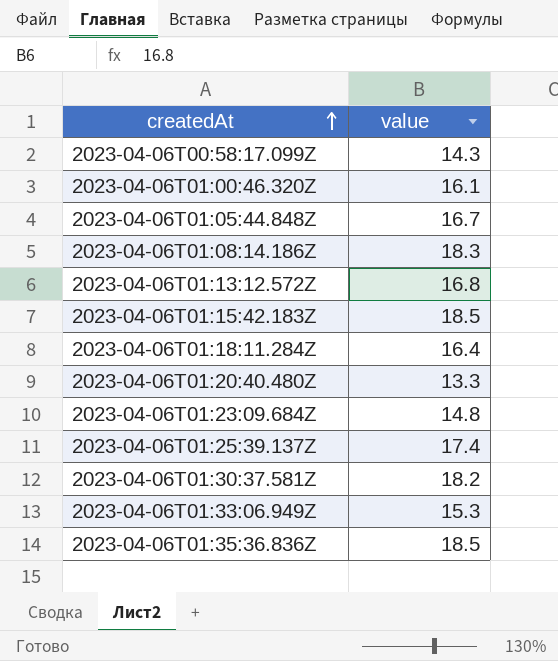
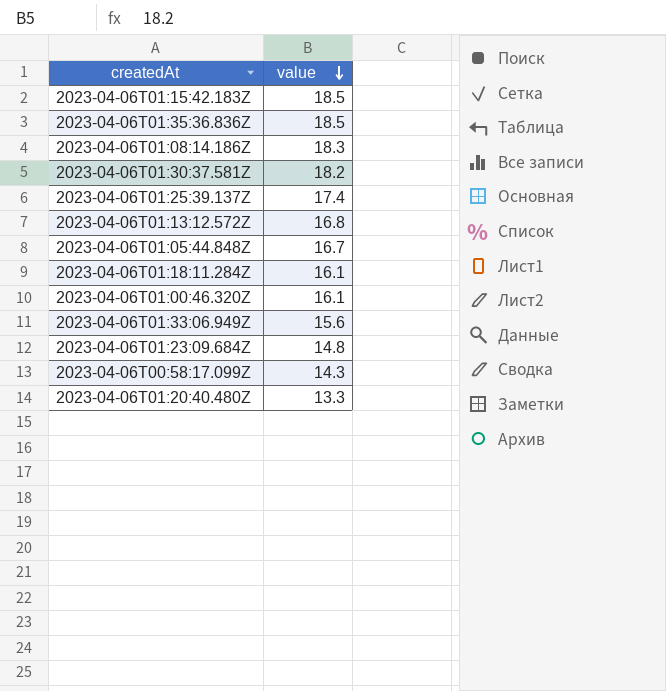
row order: createdAt ascending -> value descending
2023-04-06T01:18:11.284Z | value: 16.4 -> 16.1
2023-04-06T01:33:06.949Z | value: 15.3 -> 15.6

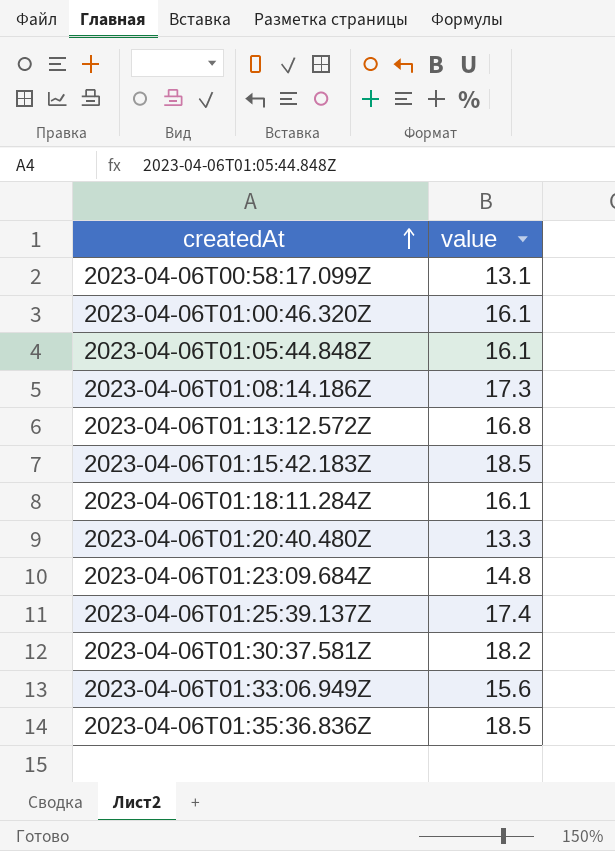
row order: value descending -> createdAt ascending
2023-04-06T00:58:17.099Z | value: 14.3 -> 13.1
2023-04-06T01:05:44.848Z | value: 16.7 -> 16.1
2023-04-06T01:08:14.186Z | value: 18.3 -> 17.3

